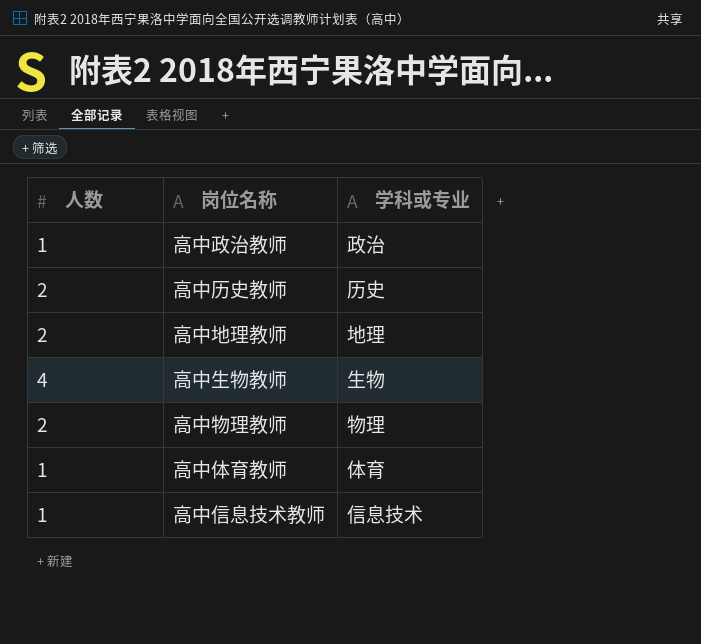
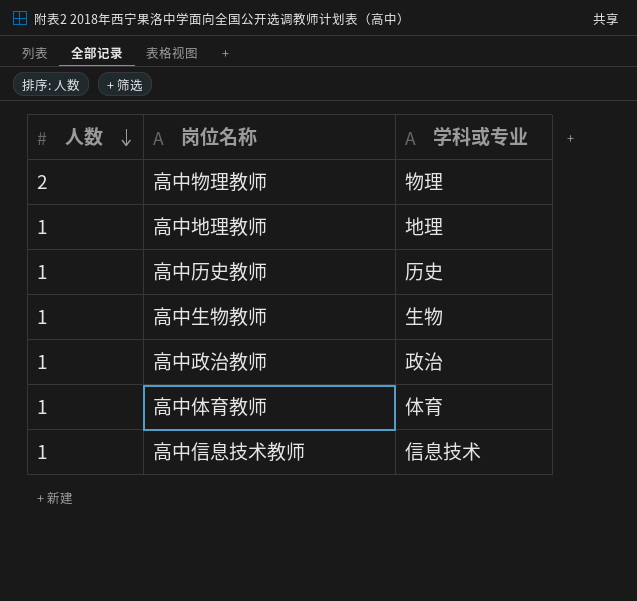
row order: none -> 人数 descending
高中地理教师 | 人数: 2 -> 1
高中历史教师 | 人数: 2 -> 1
高中生物教师 | 人数: 4 -> 1

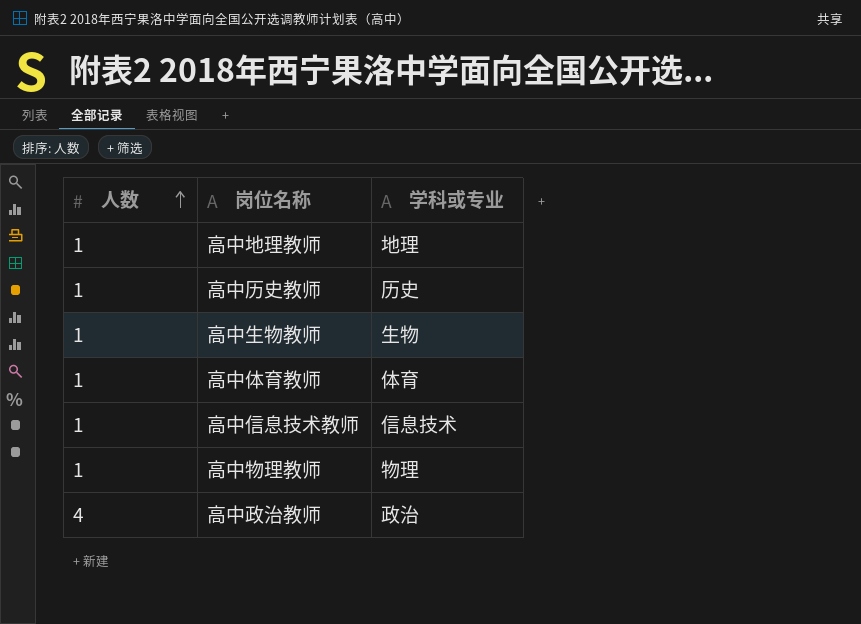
row order: 人数 descending -> 人数 ascending
高中物理教师 | 人数: 2 -> 1
高中政治教师 | 人数: 1 -> 4

